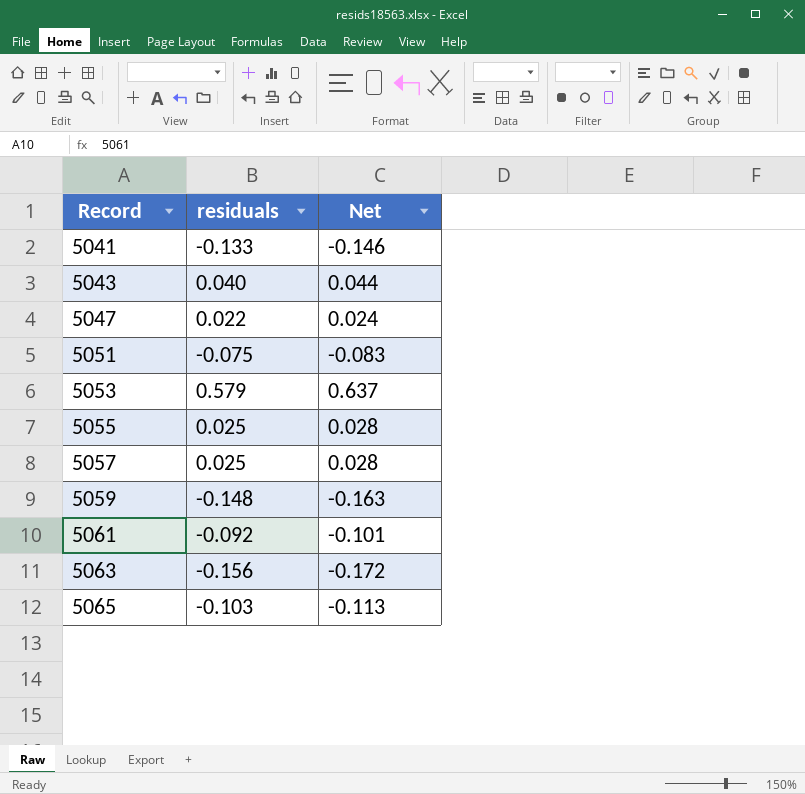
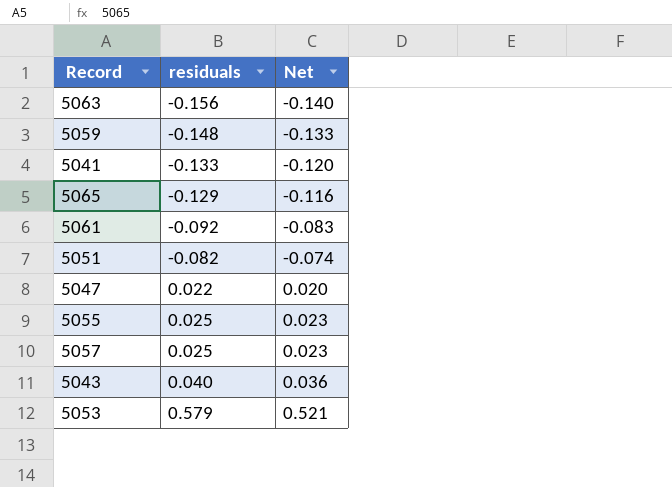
row order: Record ascending -> residuals ascending
column Net | formula: [residuals] * 1.1 -> [residuals] * 0.9
5065 | residuals: -0.103 -> -0.129
5051 | residuals: -0.075 -> -0.082

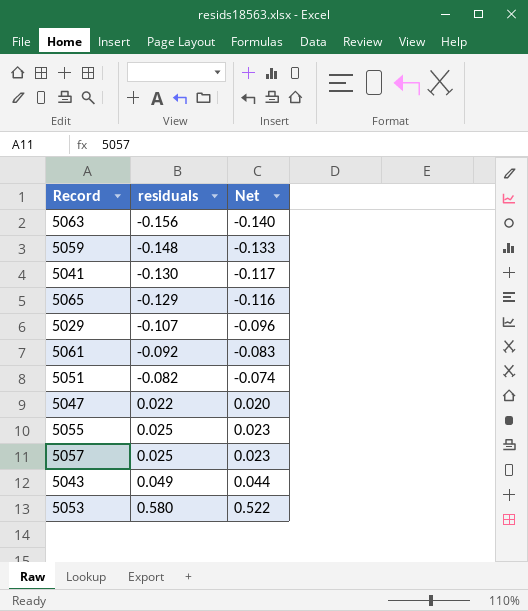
5041 | residuals: -0.133 -> -0.130
5041 | Net: -0.120 -> -0.117
row 5029: none -> -0.107 | -0.096
5043 | residuals: 0.040 -> 0.049
5043 | Net: 0.036 -> 0.044
5053 | residuals: 0.579 -> 0.580
5053 | Net: 0.521 -> 0.522

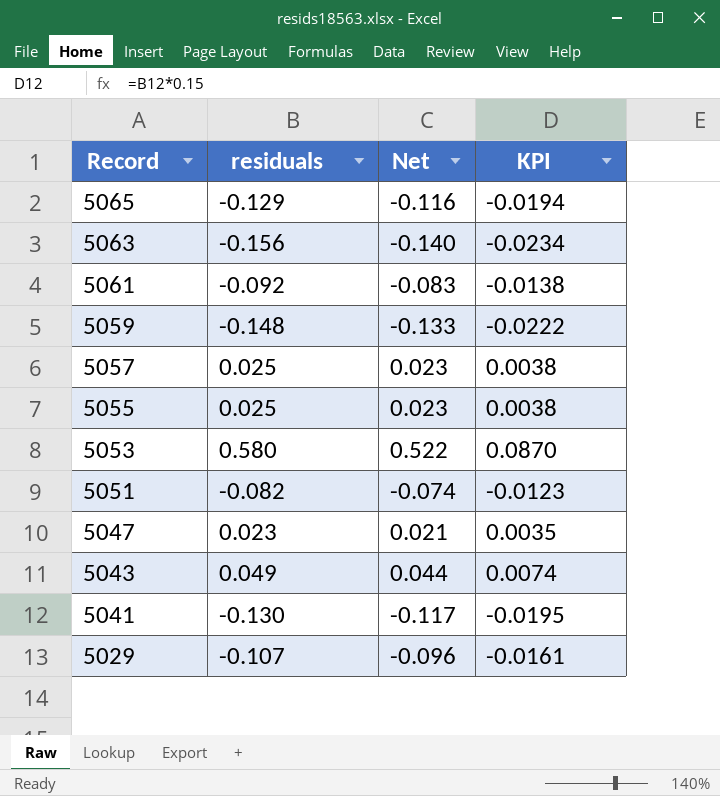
row order: residuals ascending -> Record descending
column KPI | formula: none -> [residuals] * 0.15
5047 | residuals: 0.022 -> 0.023
5047 | Net: 0.020 -> 0.021

